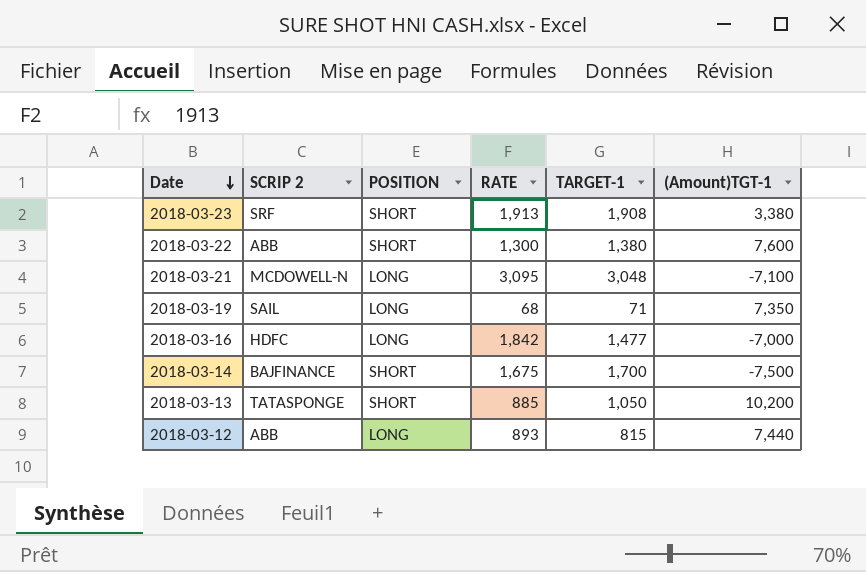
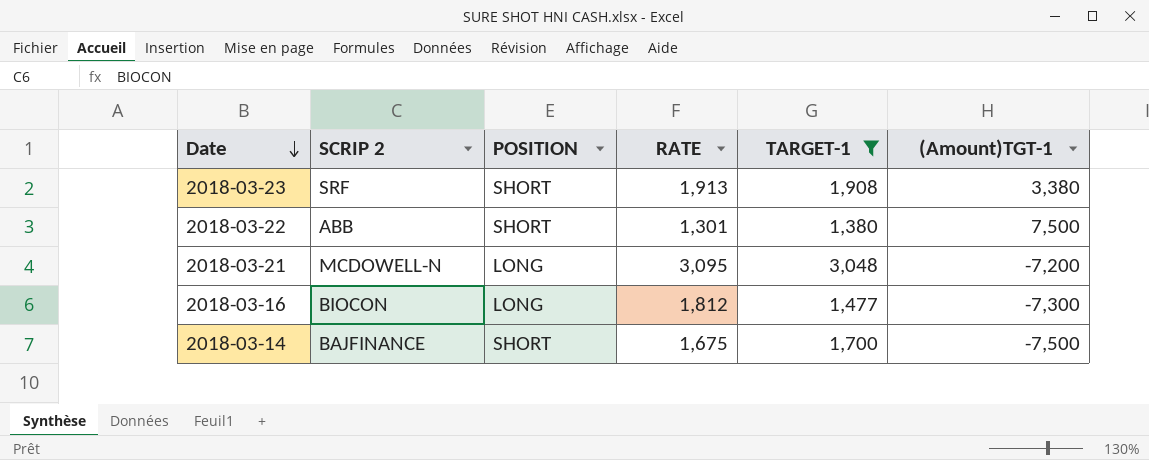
filter: none -> TARGET-1 >= 1,380
2018-03-22 | RATE: 1,300 -> 1,301
2018-03-22 | (Amount)TGT-1: 7,600 -> 7,500
2018-03-21 | (Amount)TGT-1: -7,100 -> -7,200
2018-03-16 | SCRIP 2: HDFC -> BIOCON
2018-03-16 | RATE: 1,842 -> 1,812
2018-03-16 | (Amount)TGT-1: -7,000 -> -7,300

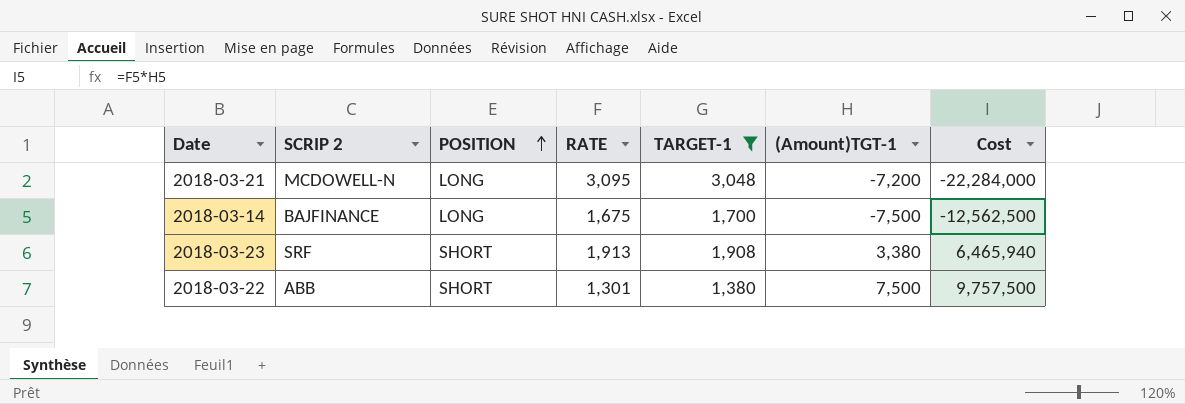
row order: Date descending -> POSITION ascending
column Cost | formula: none -> [RATE] * [(Amount)TGT-1]
row 2018-03-16: BIOCON | LONG | 1,812 | 1,477 | -7,300 -> none
2018-03-14 | POSITION: SHORT -> LONG

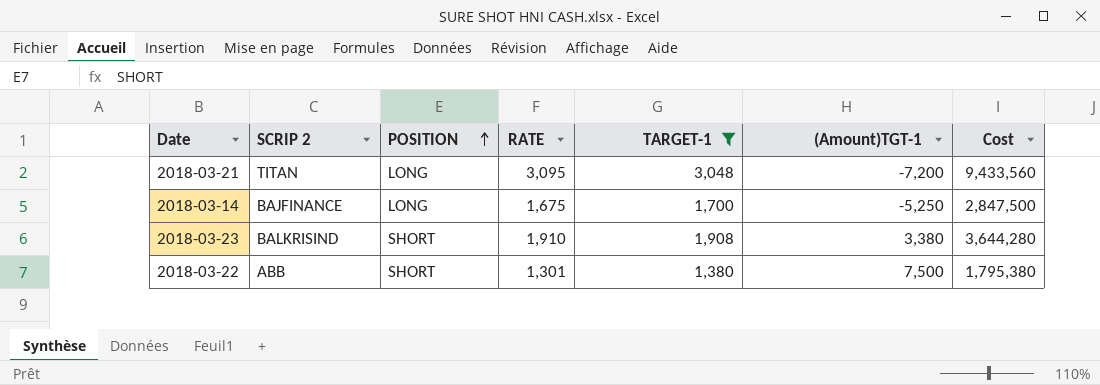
column Cost | formula: [RATE] * [(Amount)TGT-1] -> [RATE] * [TARGET-1]
2018-03-21 | SCRIP 2: MCDOWELL-N -> TITAN
2018-03-14 | (Amount)TGT-1: -7,500 -> -5,250
2018-03-23 | SCRIP 2: SRF -> BALKRISIND
2018-03-23 | RATE: 1,913 -> 1,910

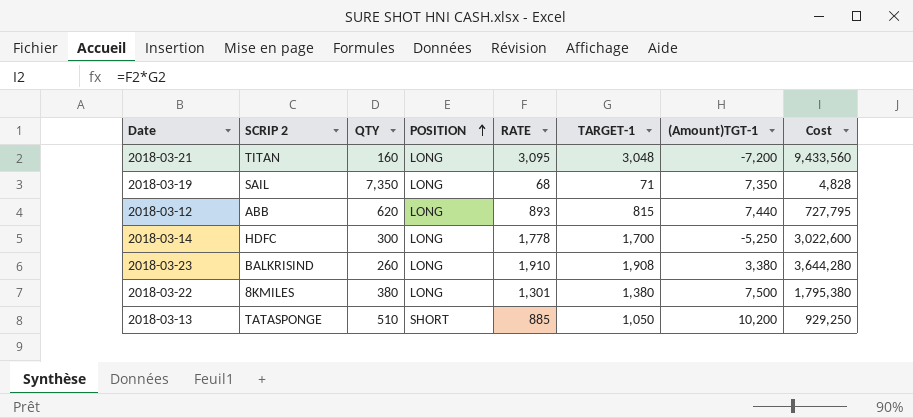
filter: TARGET-1 >= 1,380 -> none
column QTY | position: none -> 3
2018-03-14 | SCRIP 2: BAJFINANCE -> HDFC
2018-03-14 | RATE: 1,675 -> 1,778
2018-03-14 | Cost: 2,847,500 -> 3,022,600
2018-03-23 | POSITION: SHORT -> LONG
2018-03-22 | SCRIP 2: ABB -> 8KMILES
2018-03-22 | POSITION: SHORT -> LONG

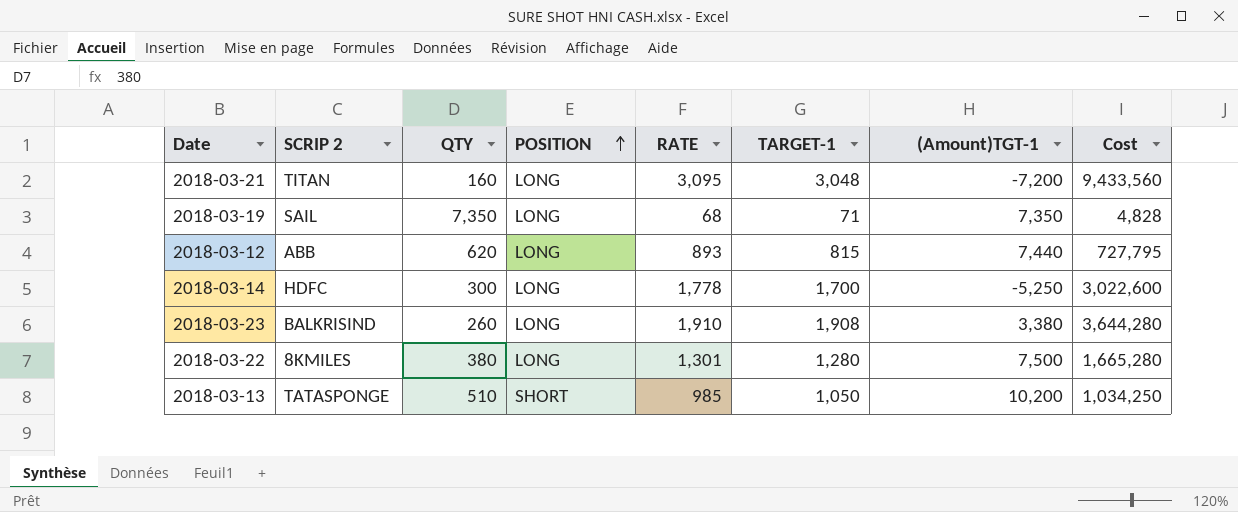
2018-03-22 | TARGET-1: 1,380 -> 1,280
2018-03-22 | Cost: 1,795,380 -> 1,665,280
2018-03-13 | RATE: 885 -> 985
2018-03-13 | Cost: 929,250 -> 1,034,250

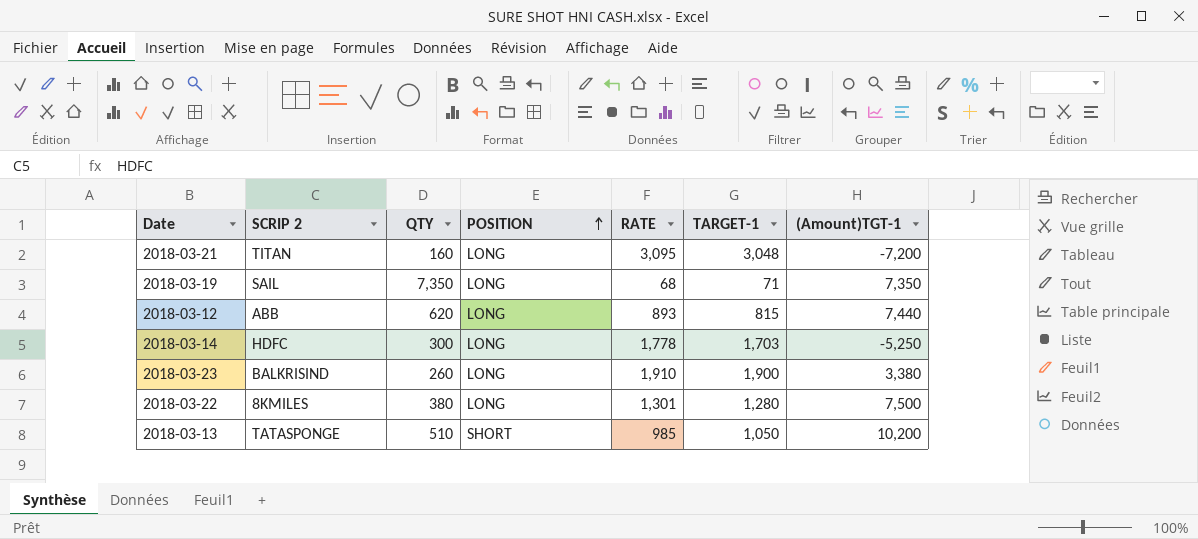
column Cost | formula: [RATE] * [TARGET-1] -> none
2018-03-14 | TARGET-1: 1,700 -> 1,703
2018-03-23 | TARGET-1: 1,908 -> 1,900

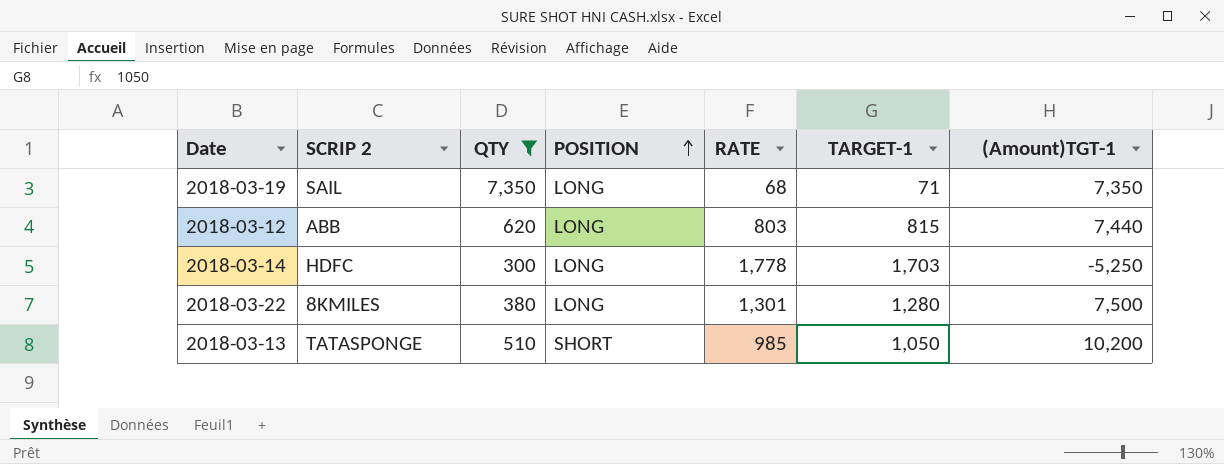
filter: none -> QTY >= 300
2018-03-12 | RATE: 893 -> 803

